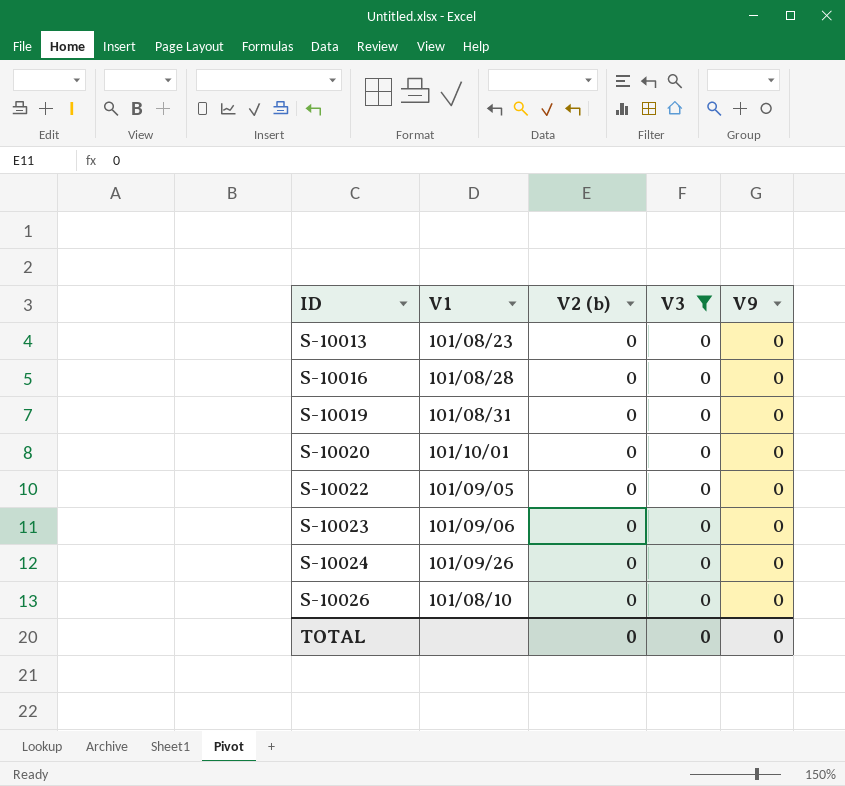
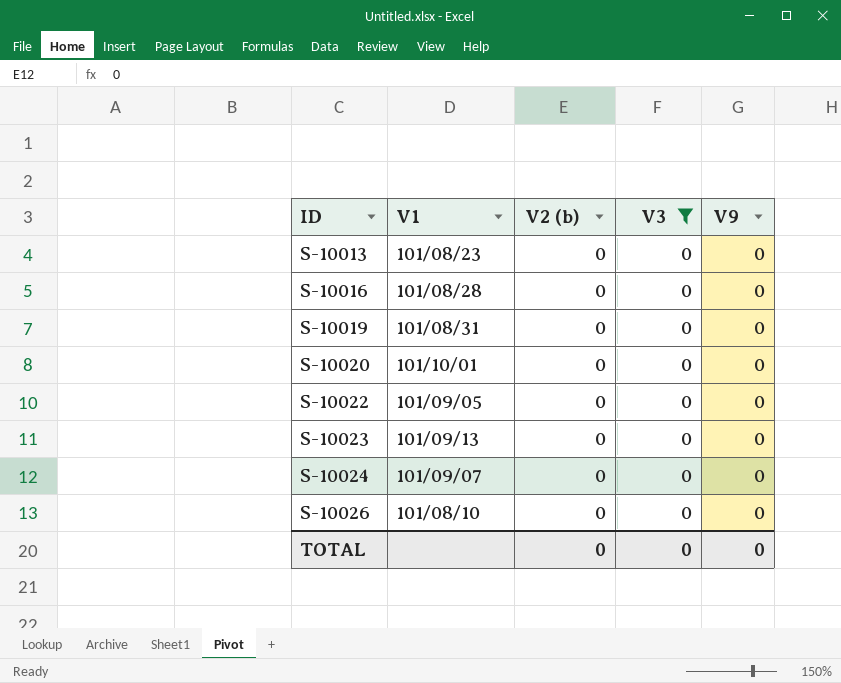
S-10023 | V1: 101/09/06 -> 101/09/13
S-10024 | V1: 101/09/26 -> 101/09/07

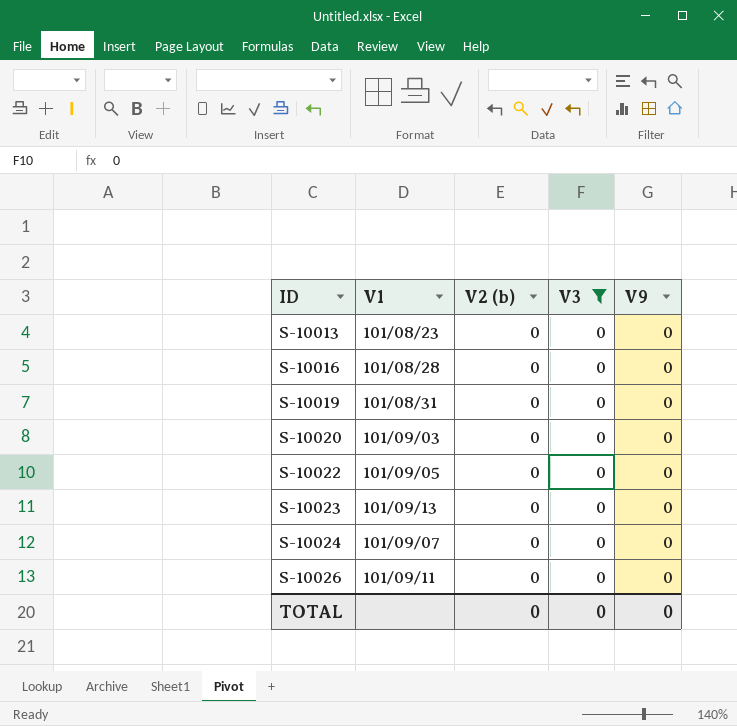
S-10020 | V1: 101/10/01 -> 101/09/03
S-10026 | V1: 101/08/10 -> 101/09/11

